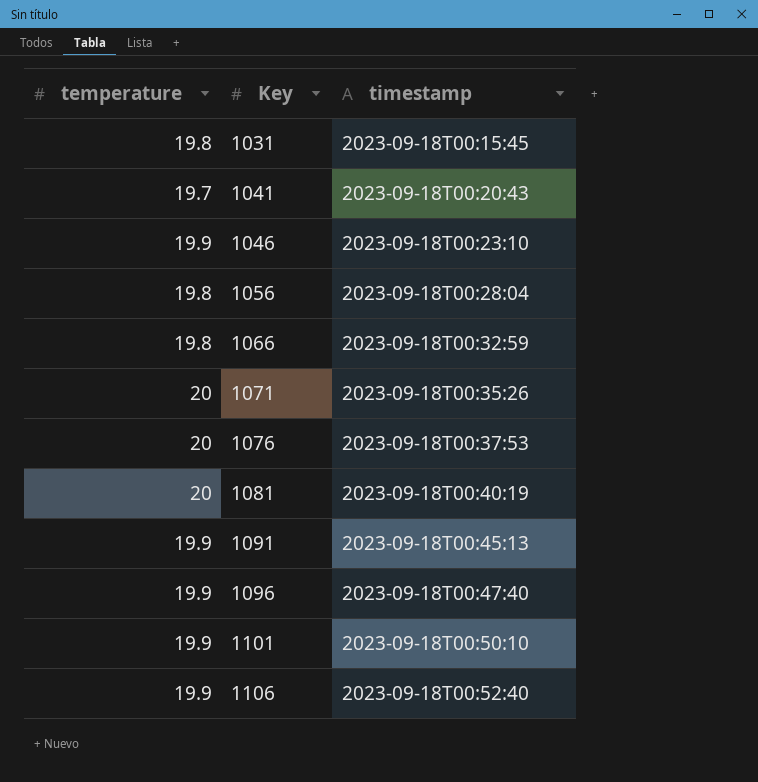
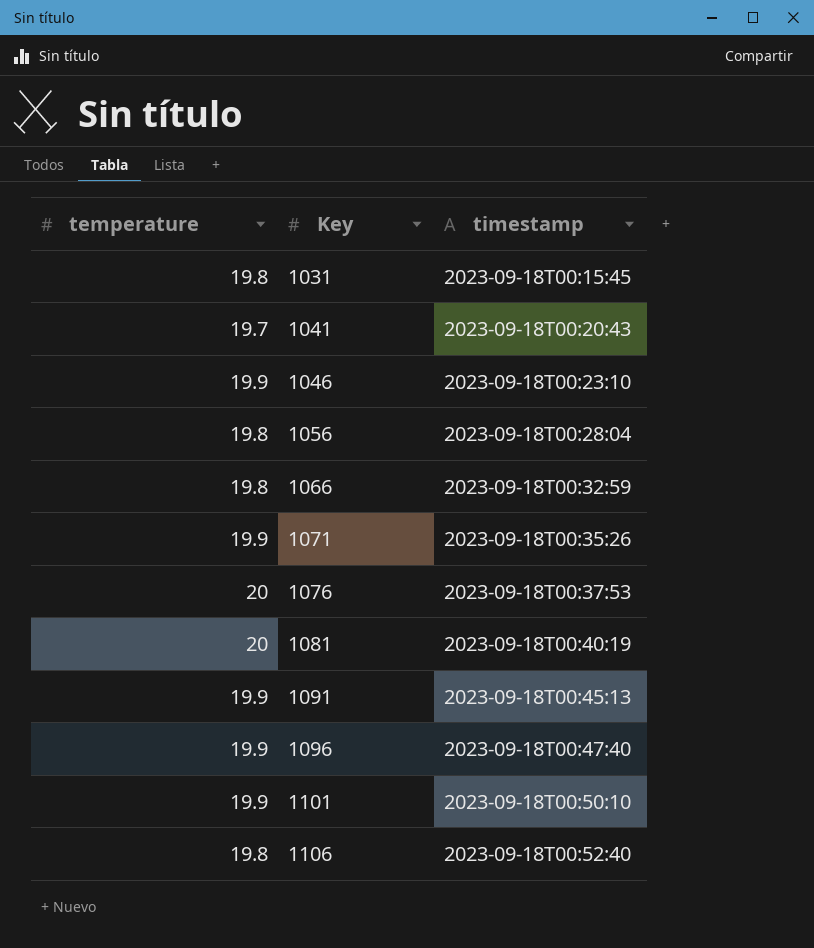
1071 | temperature: 20 -> 19.9
1106 | temperature: 19.9 -> 19.8

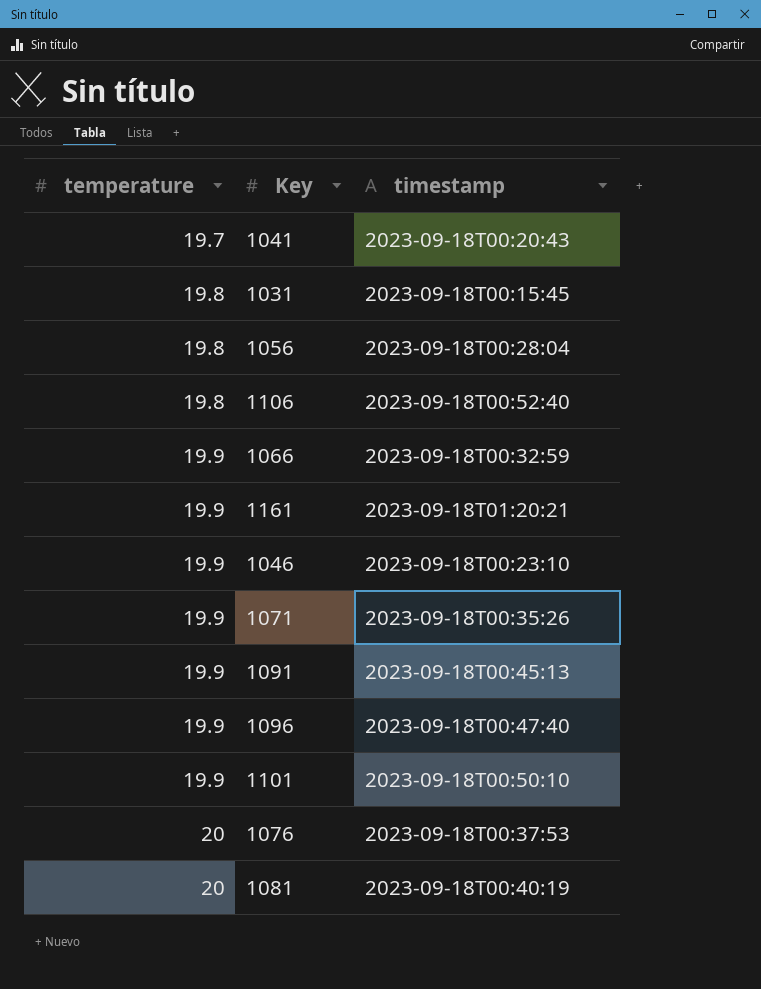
row order: Key ascending -> temperature ascending
1066 | temperature: 19.8 -> 19.9
row 1161: none -> 19.9 | 2023-09-18T01:20:21

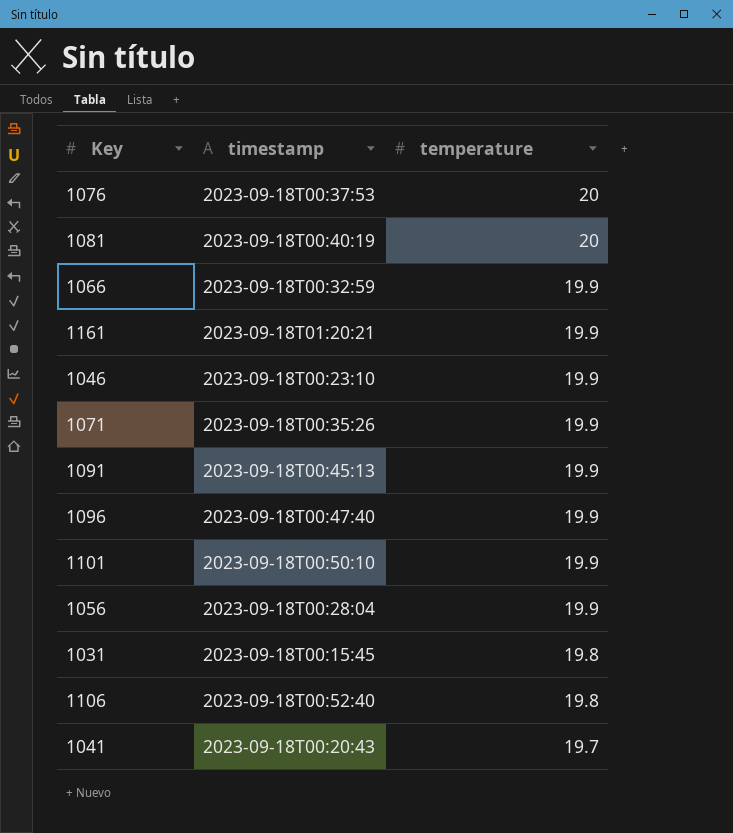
row order: temperature ascending -> temperature descending
column temperature | position: 1 -> 3
1056 | temperature: 19.8 -> 19.9

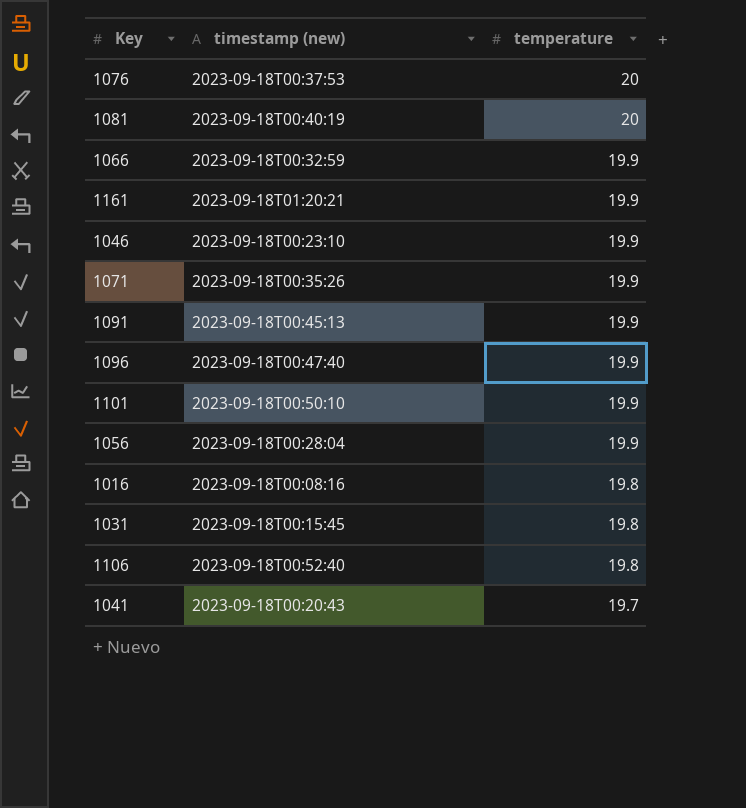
column name: timestamp -> timestamp (new)
row 1016: none -> 2023-09-18T00:08:16 | 19.8

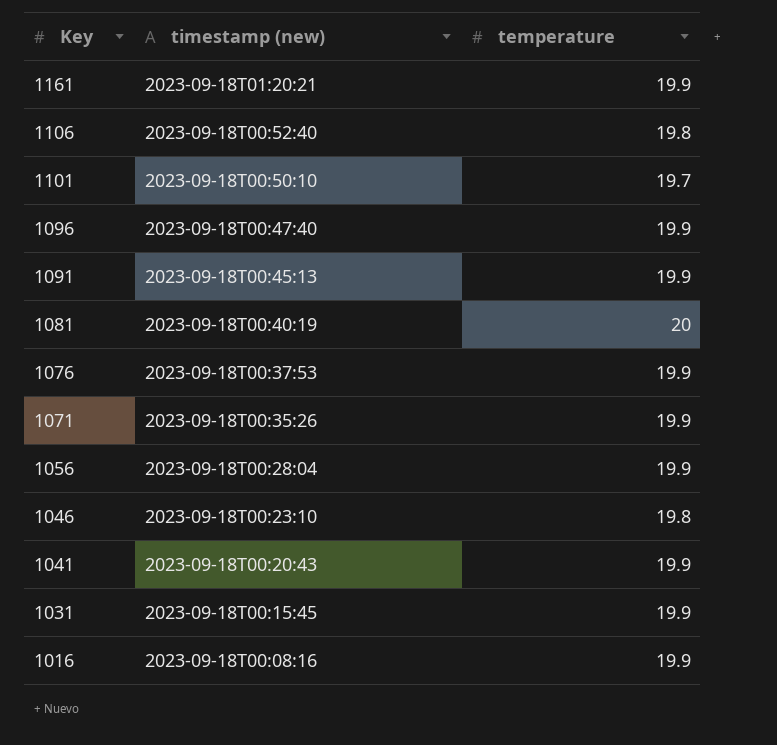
row order: temperature descending -> Key descending
row 1066: 2023-09-18T00:32:59 | 19.9 -> none
1101 | temperature: 19.9 -> 19.7
1076 | temperature: 20 -> 19.9
1046 | temperature: 19.9 -> 19.8
1041 | temperature: 19.7 -> 19.9
1031 | temperature: 19.8 -> 19.9
1016 | temperature: 19.8 -> 19.9

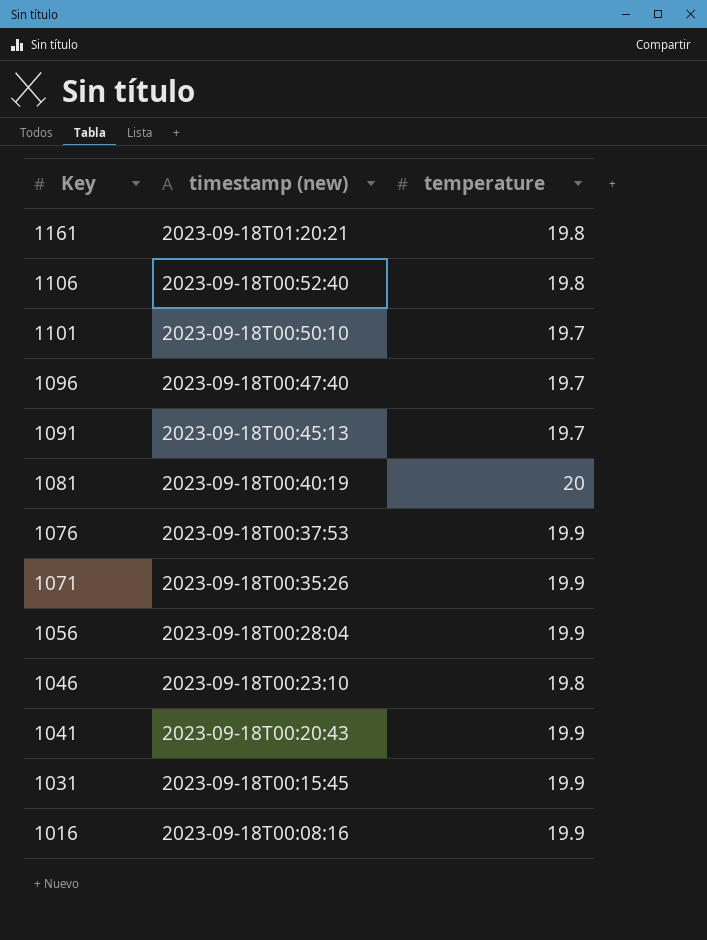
1161 | temperature: 19.9 -> 19.8
1096 | temperature: 19.9 -> 19.7
1091 | temperature: 19.9 -> 19.7

